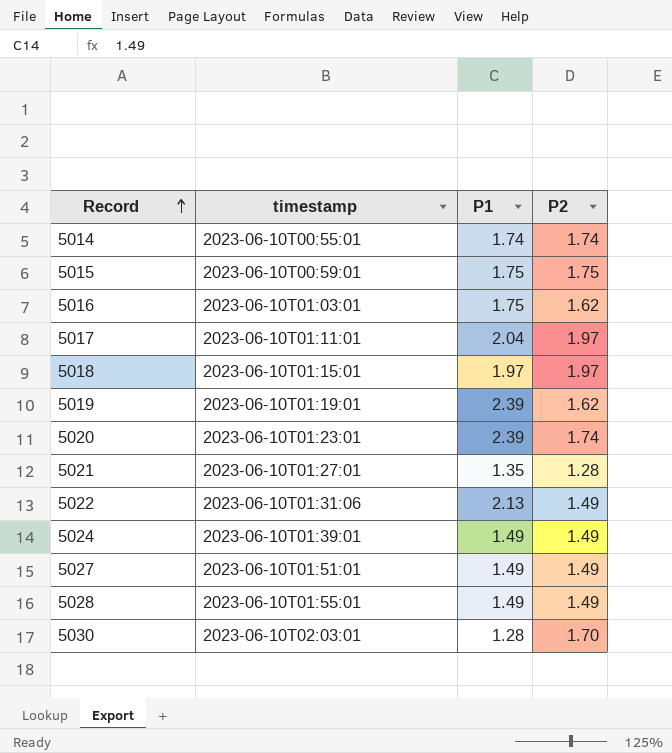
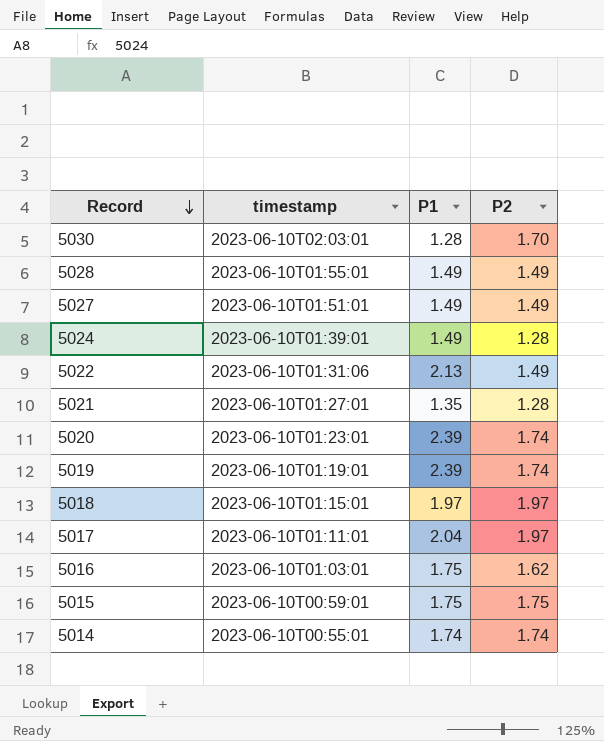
row order: Record ascending -> Record descending
5024 | P2: 1.49 -> 1.28
5019 | P2: 1.62 -> 1.74

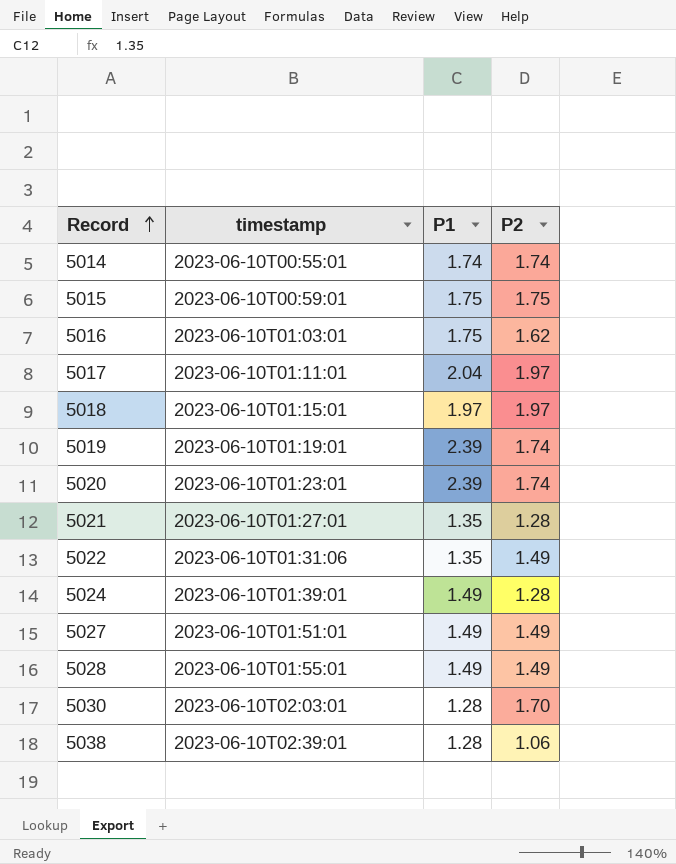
row order: Record descending -> Record ascending
5022 | P1: 2.13 -> 1.35
row 5038: none -> 2023-06-10T02:39:01 | 1.28 | 1.06

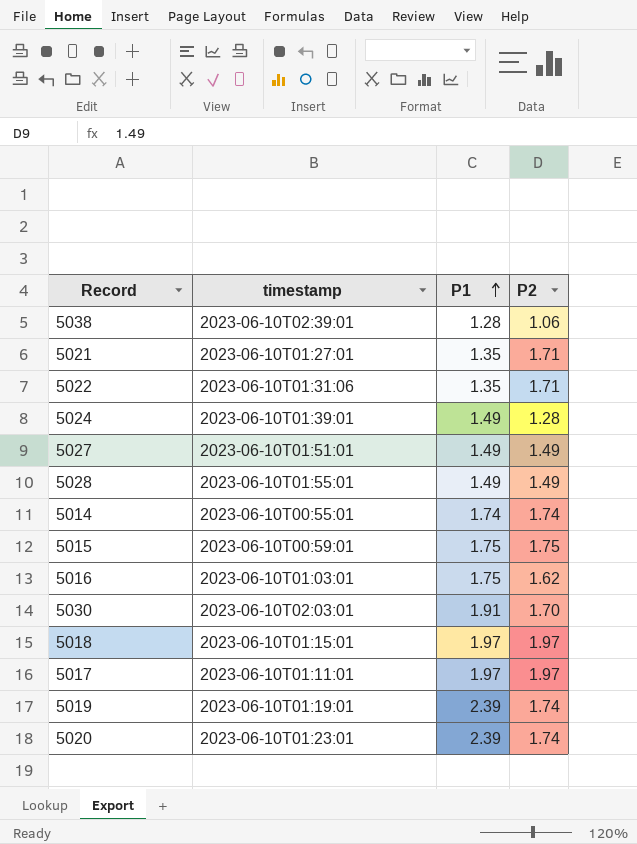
row order: Record ascending -> P1 ascending
5021 | P2: 1.28 -> 1.71
5022 | P2: 1.49 -> 1.71
5030 | P1: 1.28 -> 1.91
5017 | P1: 2.04 -> 1.97

